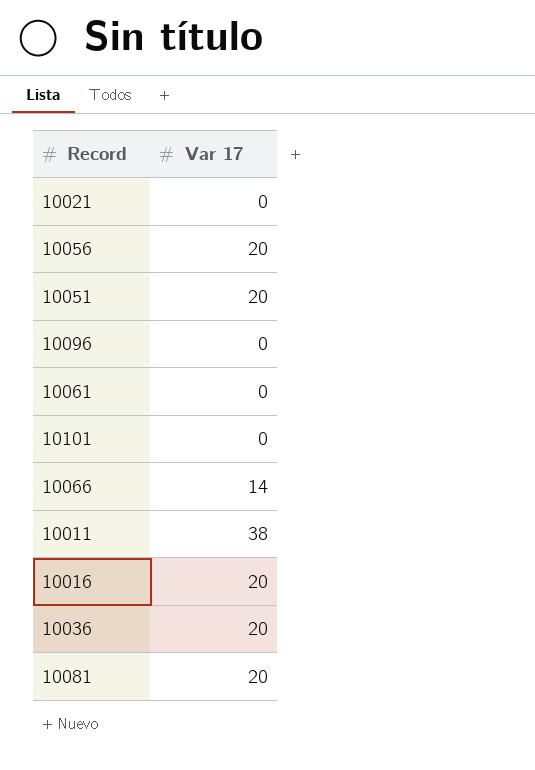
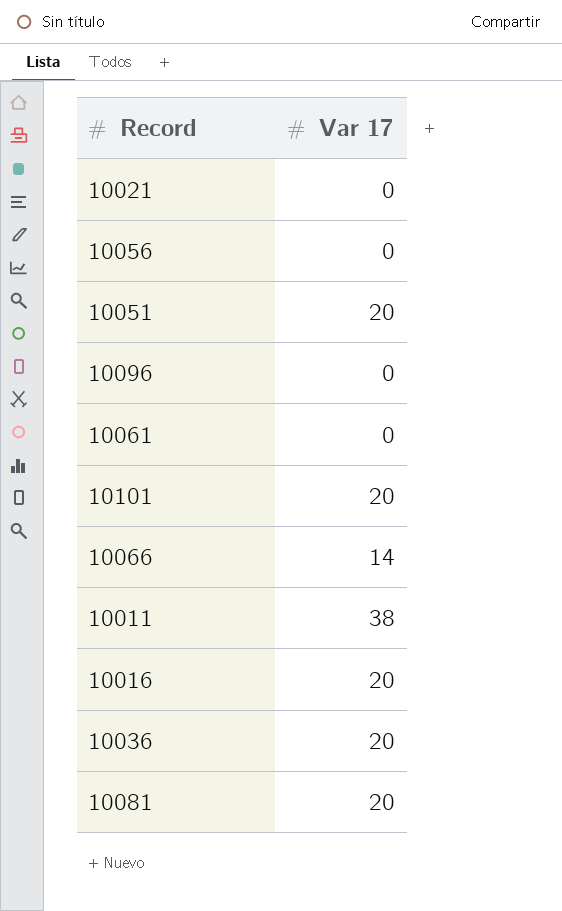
10056 | Var 17: 20 -> 0
10101 | Var 17: 0 -> 20

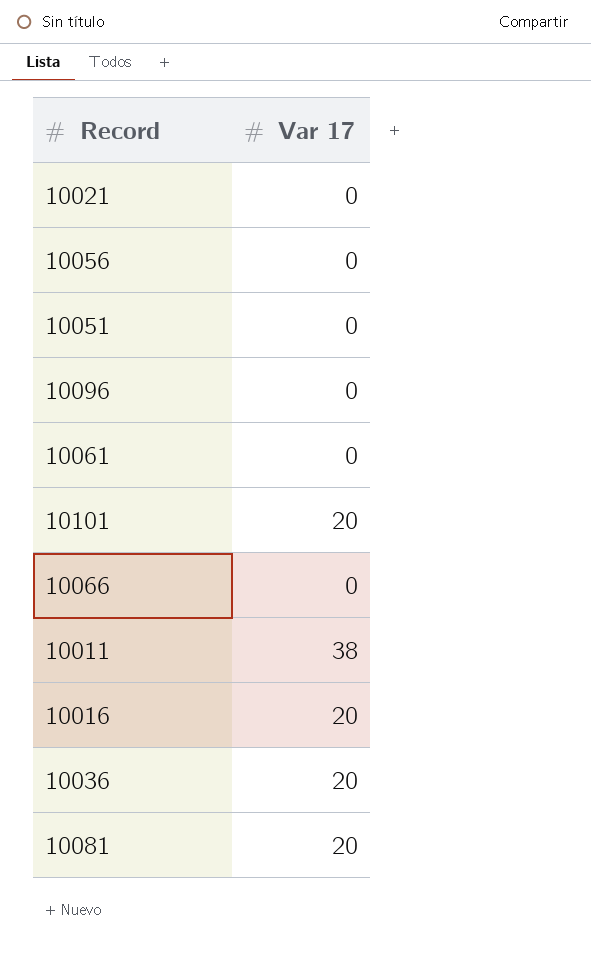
10051 | Var 17: 20 -> 0
10066 | Var 17: 14 -> 0

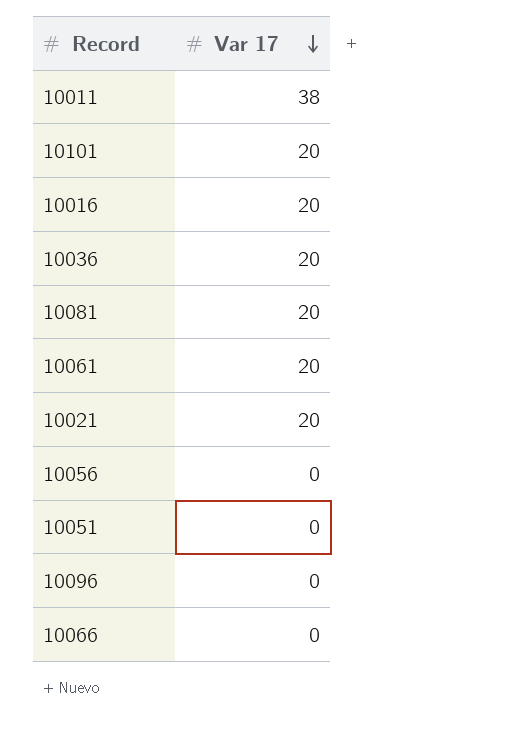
row order: none -> Var 17 descending
10061 | Var 17: 0 -> 20
10021 | Var 17: 0 -> 20

